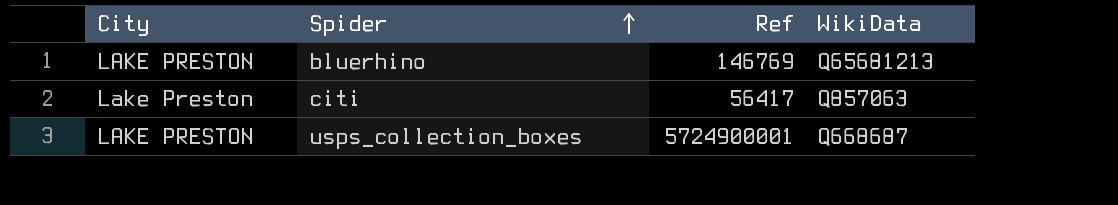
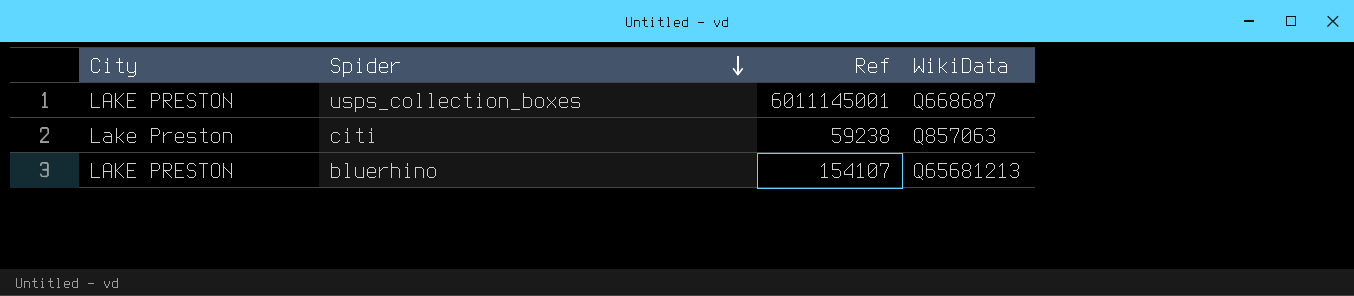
row order: Spider ascending -> Spider descending
usps_collection_boxes | Ref: 5724900001 -> 6011145001
citi | Ref: 56417 -> 59238
bluerhino | Ref: 146769 -> 154107

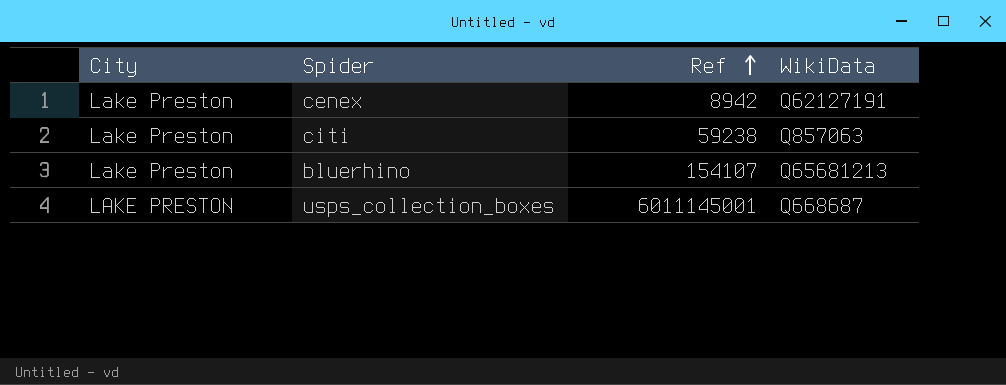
row order: Spider descending -> Ref ascending
row cenex: none -> Lake Preston | 8942 | Q62127191
bluerhino | City: LAKE PRESTON -> Lake Preston

